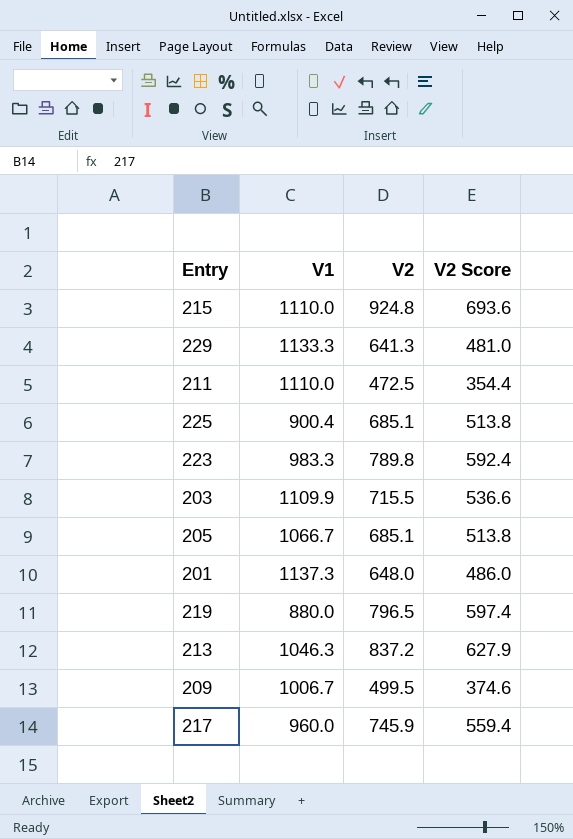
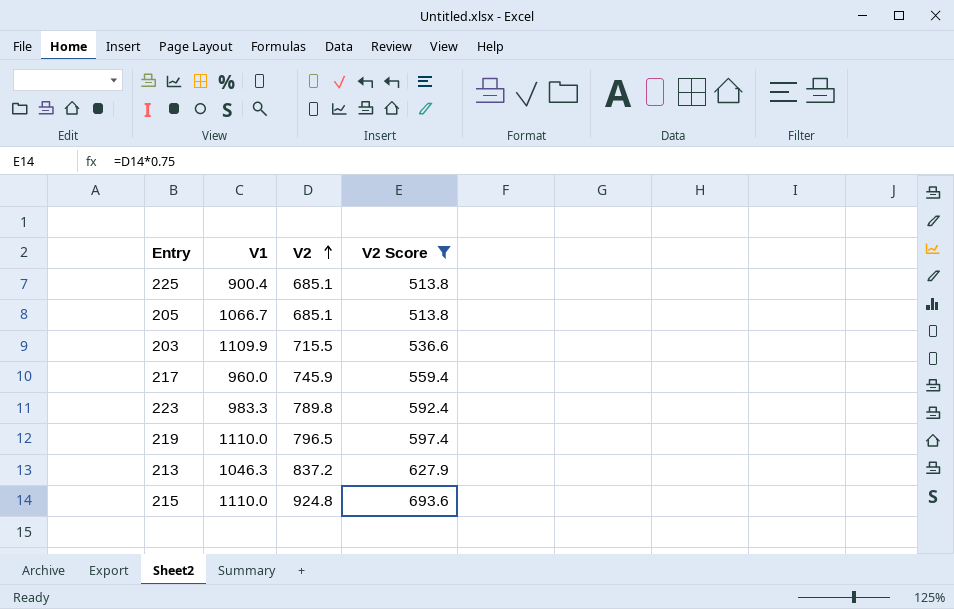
filter: none -> V2 Score >= 513.8
row order: none -> V2 ascending
219 | V1: 880.0 -> 1110.0

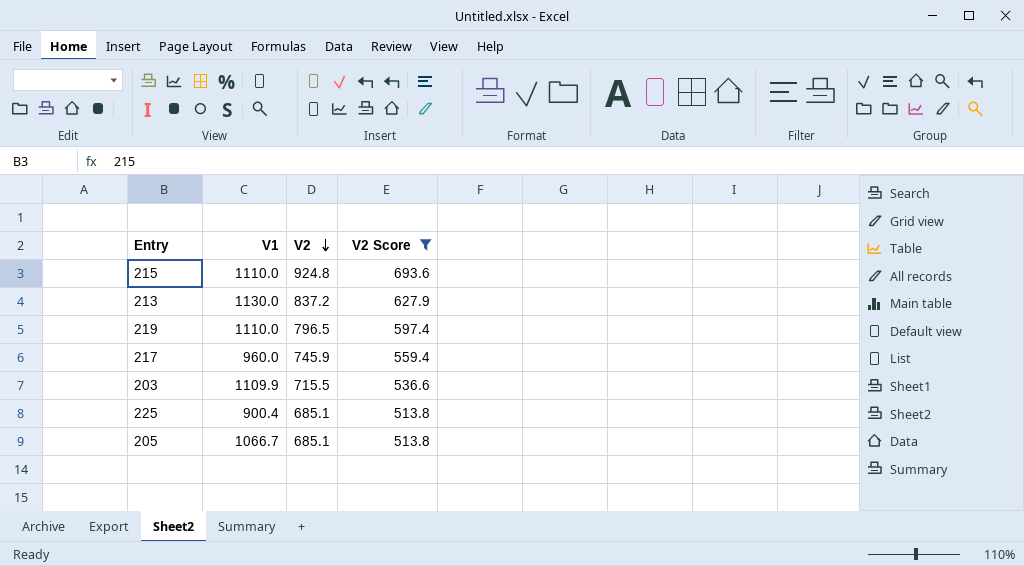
row order: V2 ascending -> V2 descending
row 223: 983.3 | 789.8 | 592.4 -> none
213 | V1: 1046.3 -> 1130.0

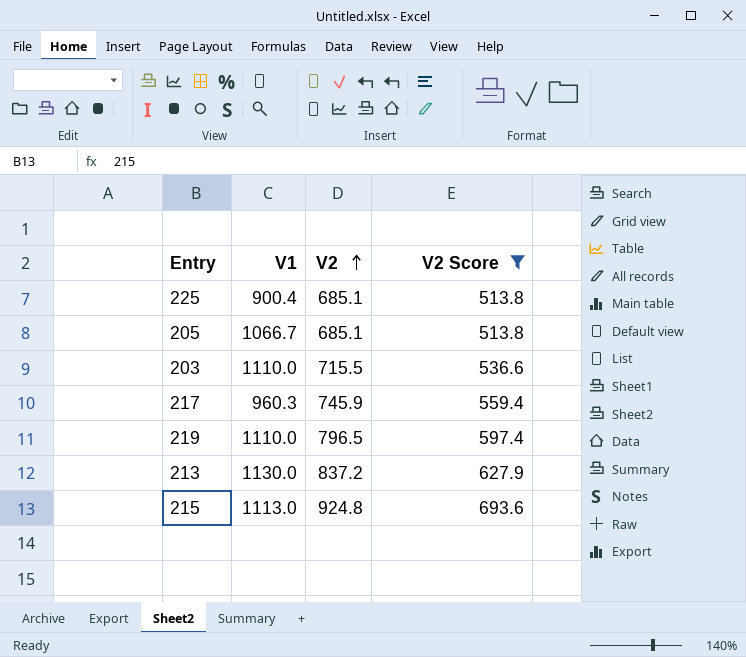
row order: V2 descending -> V2 ascending
203 | V1: 1109.9 -> 1110.0
217 | V1: 960.0 -> 960.3
215 | V1: 1110.0 -> 1113.0

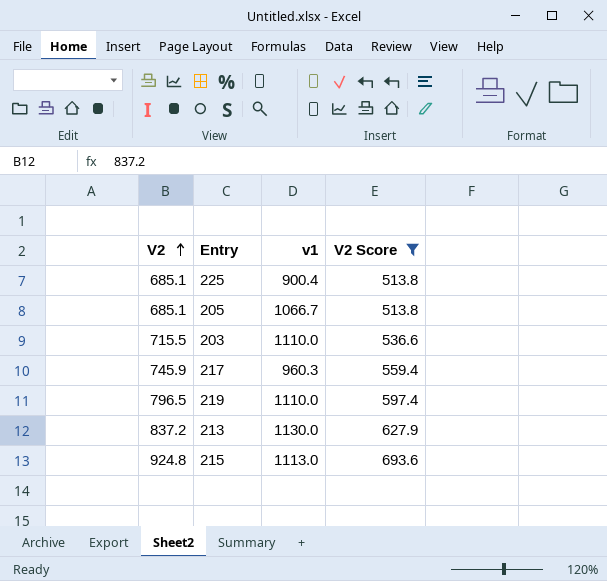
column V2 | position: 3 -> 1
column name: V1 -> v1

